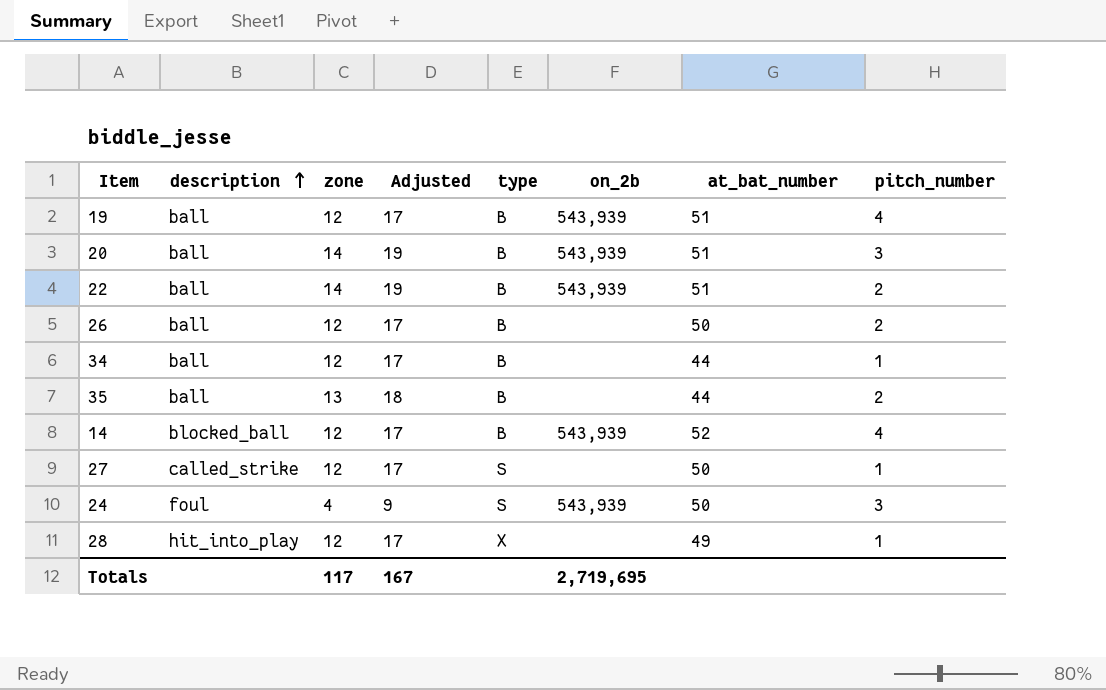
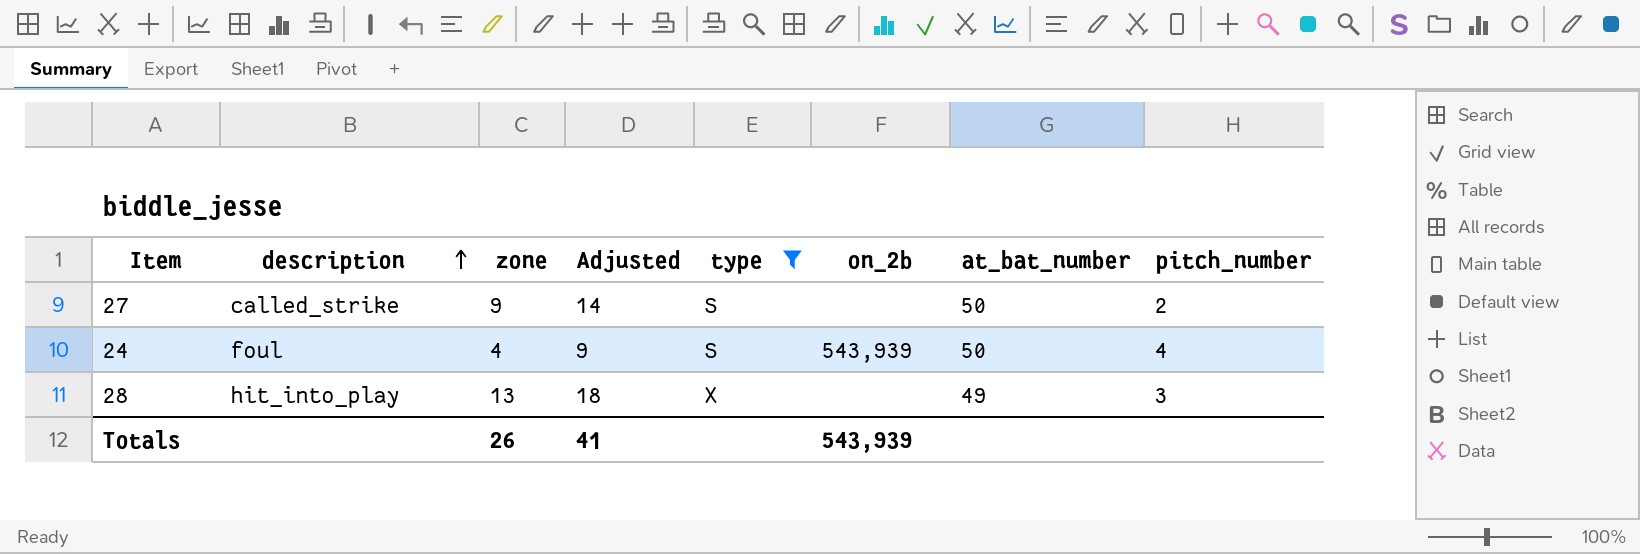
filter: none -> type != B
27 | zone: 12 -> 9
27 | Adjusted: 17 -> 14
27 | pitch_number: 1 -> 2
24 | pitch_number: 3 -> 4
28 | zone: 12 -> 13
28 | Adjusted: 17 -> 18
28 | pitch_number: 1 -> 3
Totals | zone: 117 -> 26
Totals | Adjusted: 167 -> 41
Totals | on_2b: 2,719,695 -> 543,939

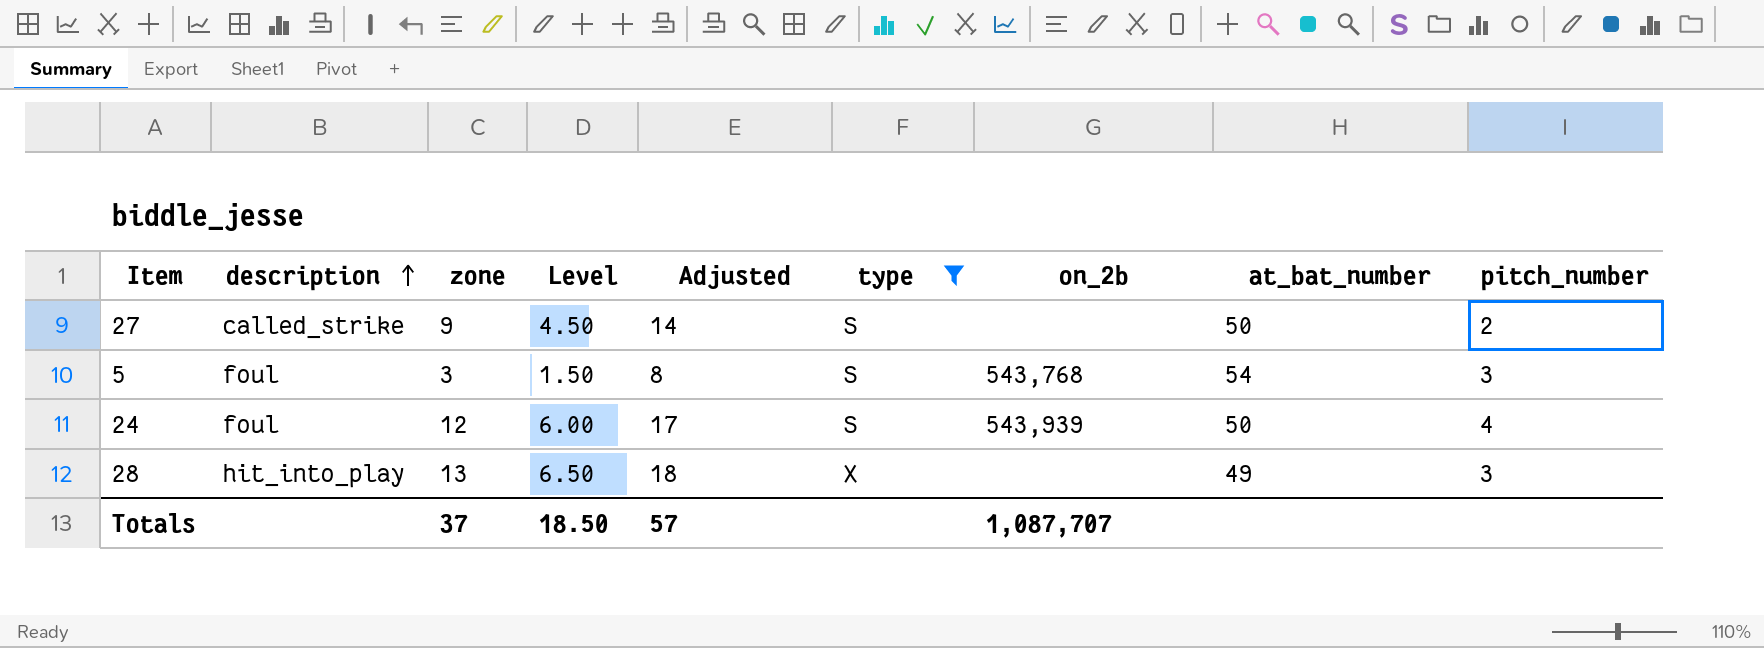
column Level | formula: none -> [zone] * 0.5
row 5: none -> foul | 3 | 1.50 | 8 | S | 543,768 | 54 | 3
24 | zone: 4 -> 12
24 | Adjusted: 9 -> 17
Totals | zone: 26 -> 37
Totals | Adjusted: 41 -> 57
Totals | on_2b: 543,939 -> 1,087,707

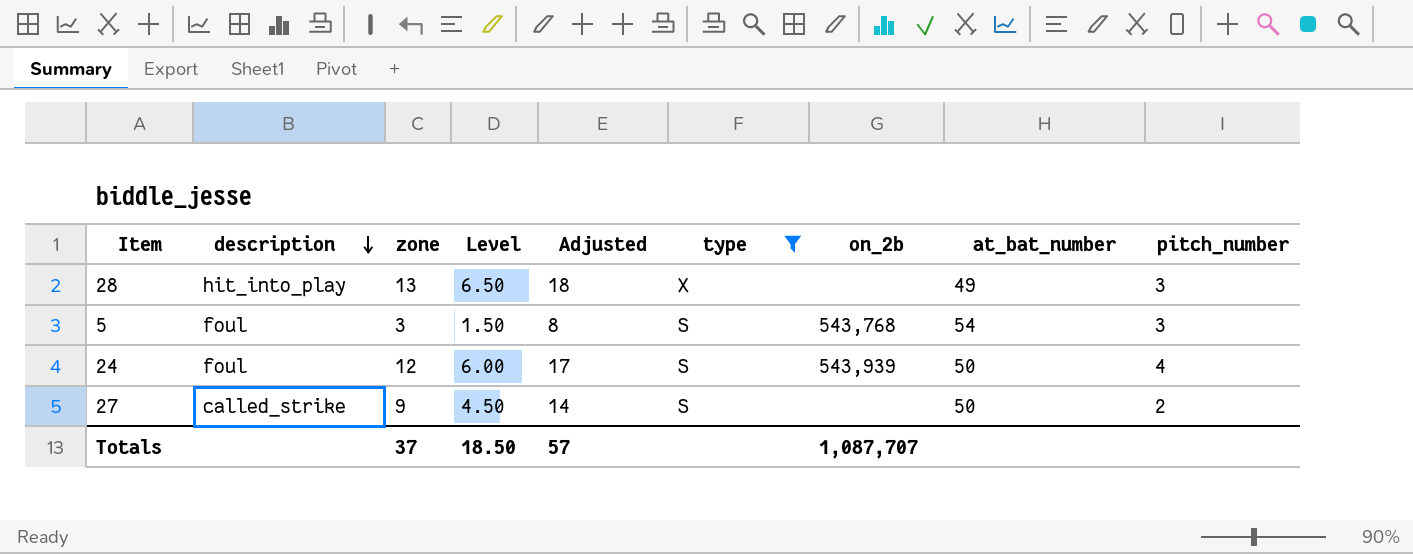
row order: description ascending -> description descending

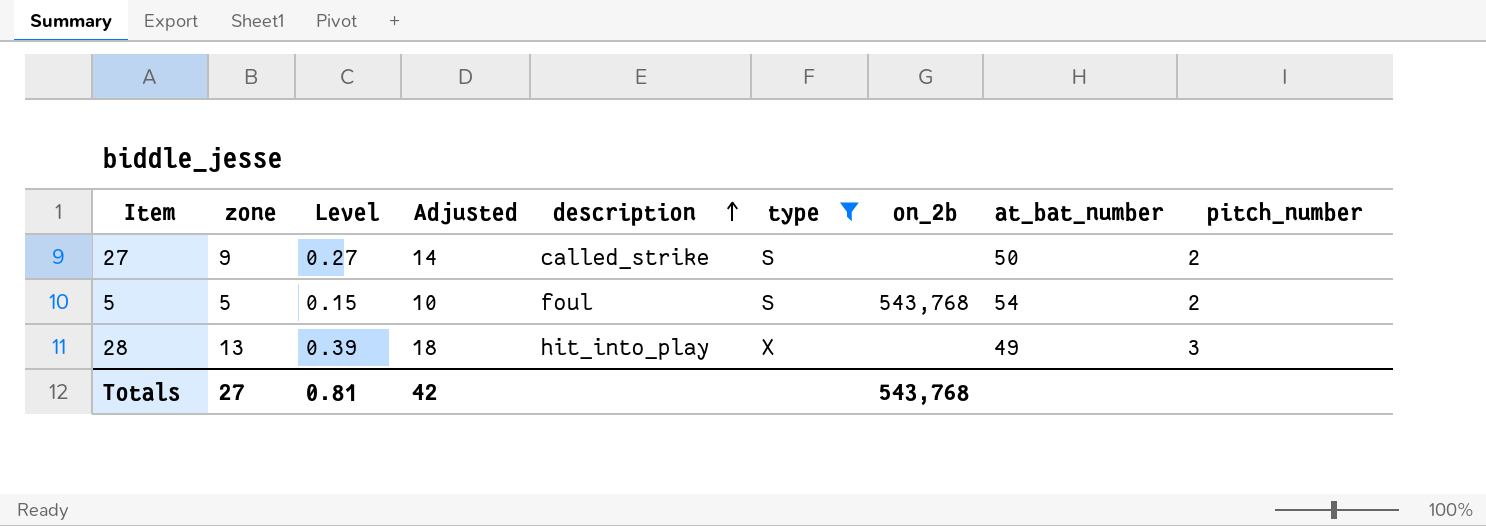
row order: description descending -> description ascending
column Level | formula: [zone] * 0.5 -> [zone] * 0.03
column description | position: 2 -> 5
row 24: foul | 12 | 6.00 | 17 | S | 543,939 | 50 | 4 -> none
5 | zone: 3 -> 5
5 | Adjusted: 8 -> 10
5 | pitch_number: 3 -> 2
Totals | zone: 37 -> 27
Totals | Level: 18.50 -> 0.81
Totals | Adjusted: 57 -> 42
Totals | on_2b: 1,087,707 -> 543,768

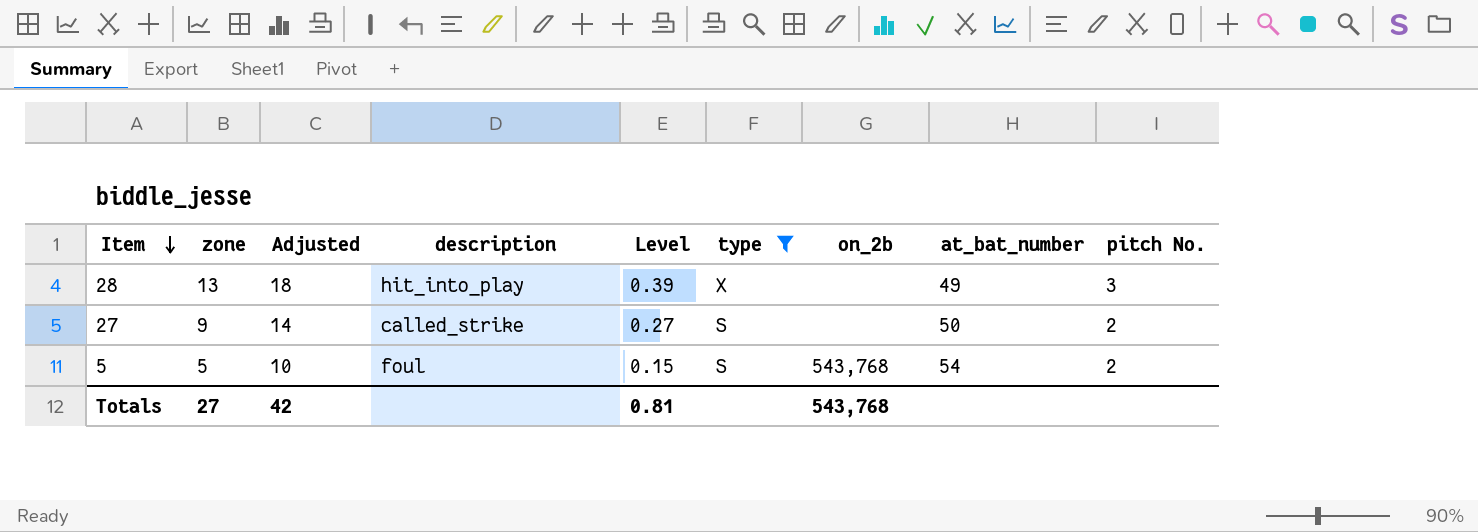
row order: description ascending -> Item descending
column Level | position: 3 -> 5
column name: pitch_number -> pitch No.

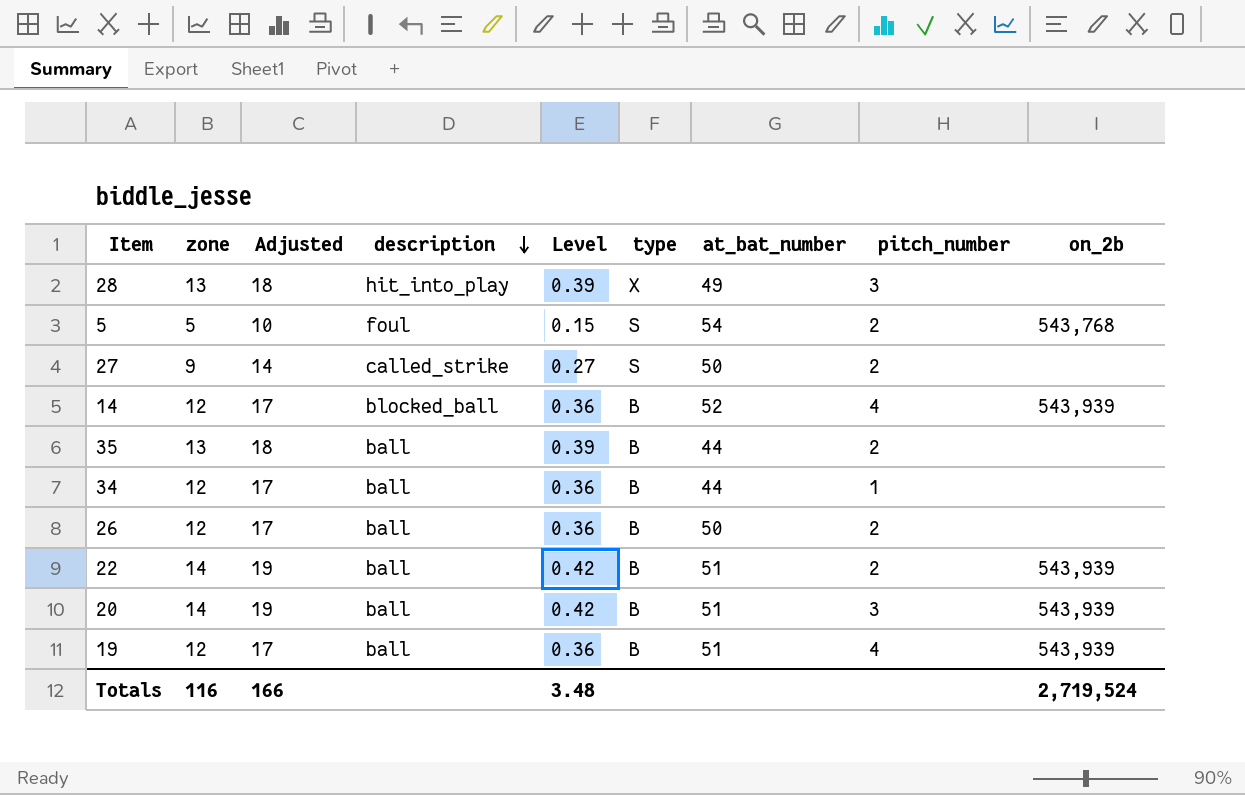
filter: type != B -> none
row order: Item descending -> description descending
column name: pitch No. -> pitch_number
column on_2b | position: 7 -> 9
Totals | zone: 27 -> 116
Totals | Adjusted: 42 -> 166
Totals | Level: 0.81 -> 3.48
Totals | on_2b: 543,768 -> 2,719,524

